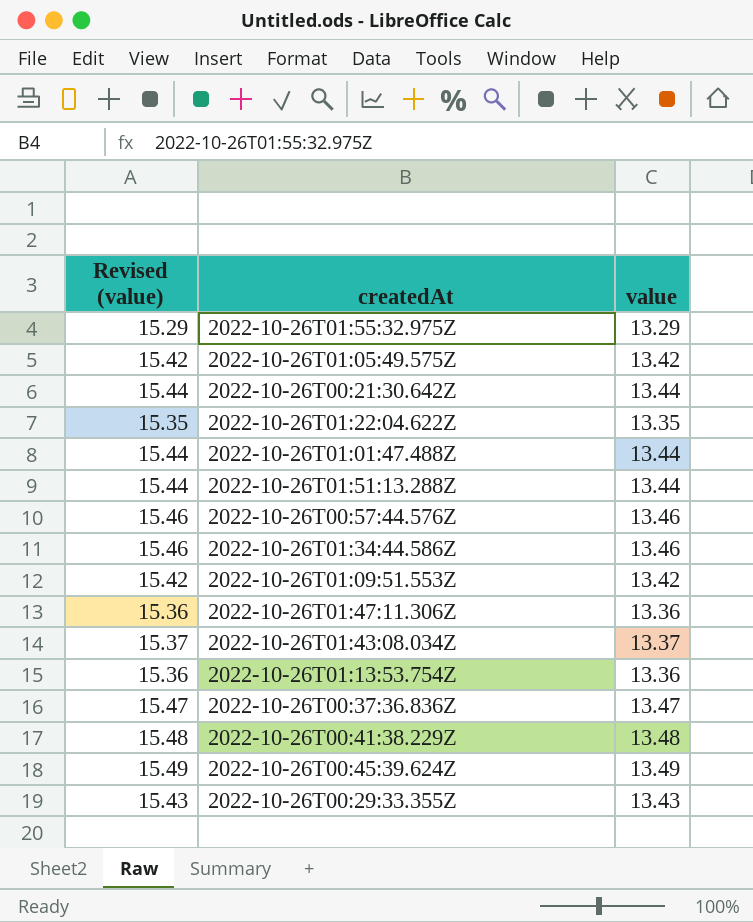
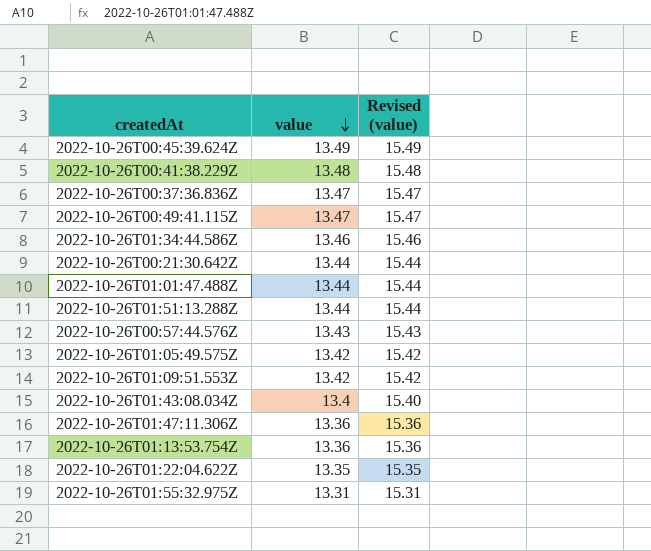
row order: none -> value descending
column Revised (value) | position: 1 -> 3
row 2022-10-26T00:29:33.355Z: 15.43 | 13.43 -> none
row 2022-10-26T00:49:41.115Z: none -> 13.47 | 15.47
2022-10-26T00:57:44.576Z | value: 13.46 -> 13.43
2022-10-26T00:57:44.576Z | Revised (value): 15.46 -> 15.43
2022-10-26T01:43:08.034Z | value: 13.37 -> 13.4
2022-10-26T01:43:08.034Z | Revised (value): 15.37 -> 15.40
2022-10-26T01:55:32.975Z | value: 13.29 -> 13.31
2022-10-26T01:55:32.975Z | Revised (value): 15.29 -> 15.31

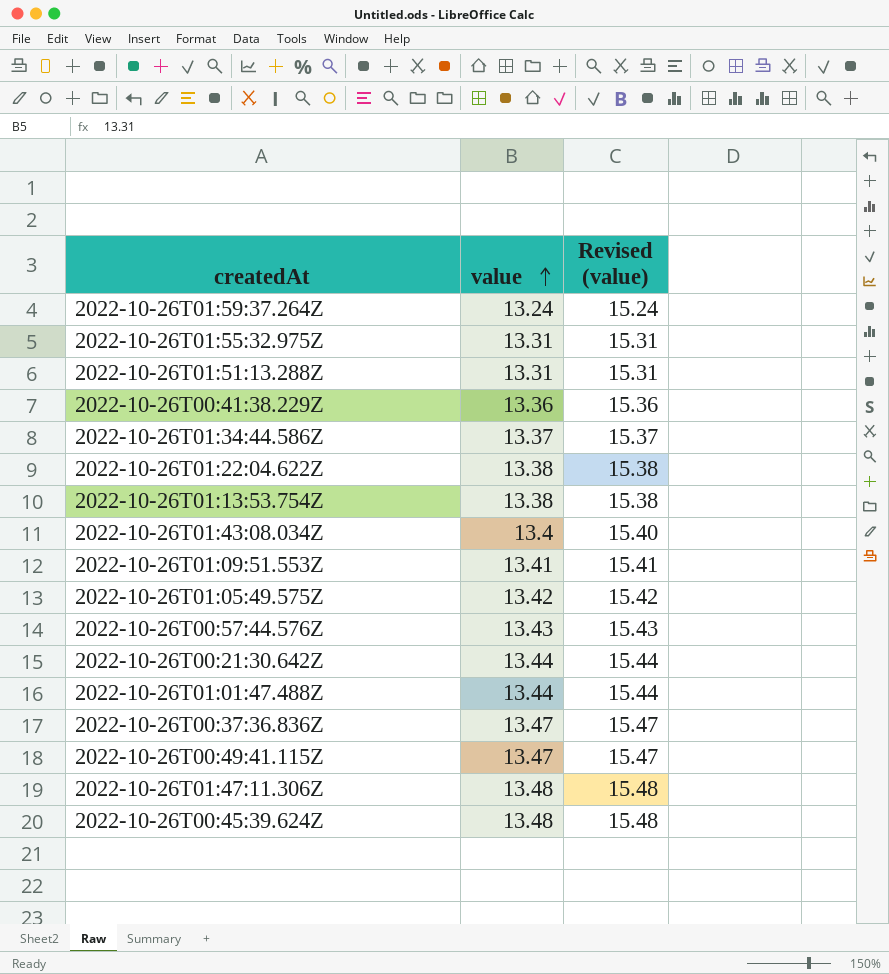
row order: value descending -> value ascending
row 2022-10-26T01:59:37.264Z: none -> 13.24 | 15.24
2022-10-26T01:51:13.288Z | value: 13.44 -> 13.31
2022-10-26T01:51:13.288Z | Revised (value): 15.44 -> 15.31
2022-10-26T00:41:38.229Z | value: 13.48 -> 13.36
2022-10-26T00:41:38.229Z | Revised (value): 15.48 -> 15.36
2022-10-26T01:34:44.586Z | value: 13.46 -> 13.37
2022-10-26T01:34:44.586Z | Revised (value): 15.46 -> 15.37
2022-10-26T01:22:04.622Z | value: 13.35 -> 13.38
2022-10-26T01:22:04.622Z | Revised (value): 15.35 -> 15.38
2022-10-26T01:13:53.754Z | value: 13.36 -> 13.38
2022-10-26T01:13:53.754Z | Revised (value): 15.36 -> 15.38
2022-10-26T01:09:51.553Z | value: 13.42 -> 13.41
2022-10-26T01:09:51.553Z | Revised (value): 15.42 -> 15.41
2022-10-26T01:47:11.306Z | value: 13.36 -> 13.48
2022-10-26T01:47:11.306Z | Revised (value): 15.36 -> 15.48
2022-10-26T00:45:39.624Z | value: 13.49 -> 13.48
2022-10-26T00:45:39.624Z | Revised (value): 15.49 -> 15.48

